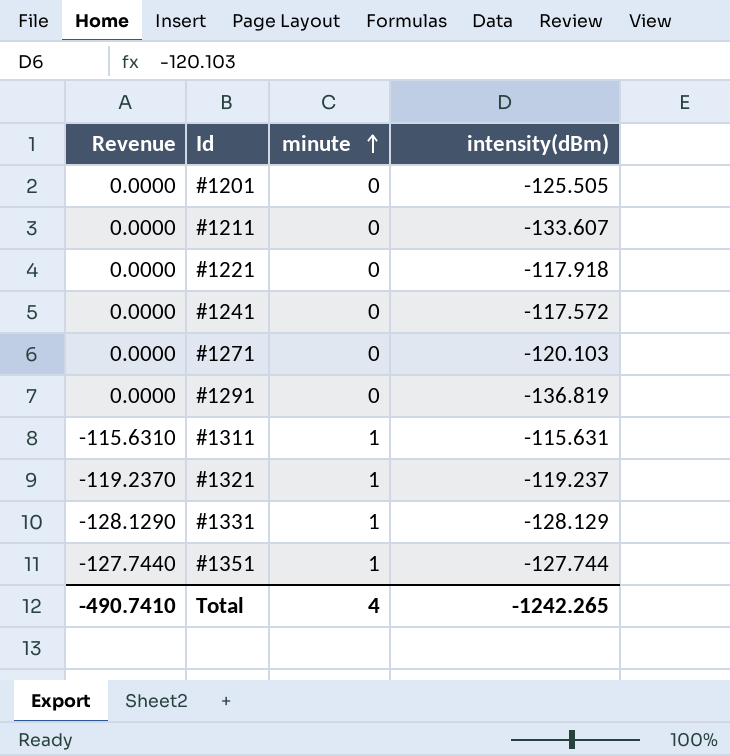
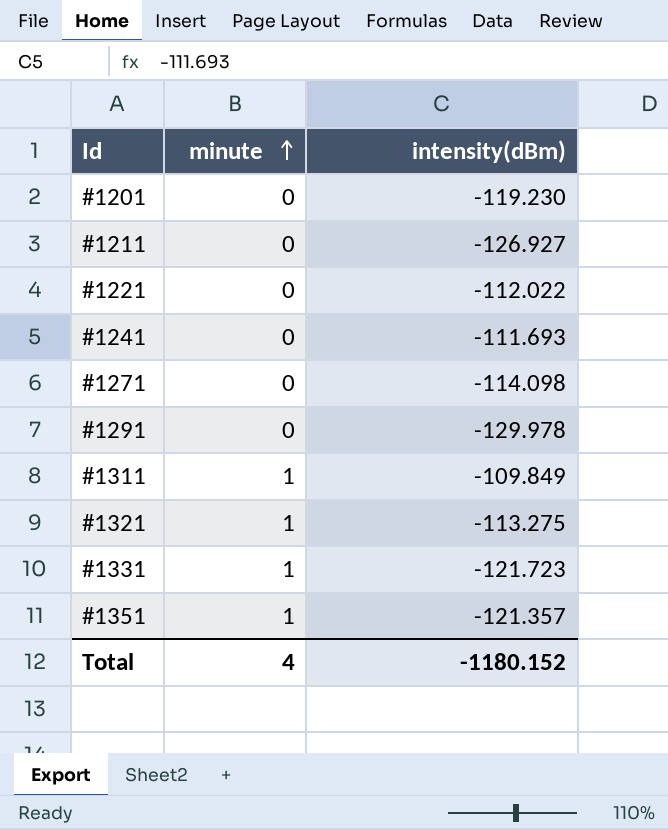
column Revenue | formula: [minute] * [intensity(dBm)] -> none
#1201 | intensity(dBm): -125.505 -> -119.230
#1211 | intensity(dBm): -133.607 -> -126.927
#1221 | intensity(dBm): -117.918 -> -112.022
#1241 | intensity(dBm): -117.572 -> -111.693
#1271 | intensity(dBm): -120.103 -> -114.098
#1291 | intensity(dBm): -136.819 -> -129.978
#1311 | intensity(dBm): -115.631 -> -109.849
#1321 | intensity(dBm): -119.237 -> -113.275
#1331 | intensity(dBm): -128.129 -> -121.723
#1351 | intensity(dBm): -127.744 -> -121.357
Total | intensity(dBm): -1242.265 -> -1180.152

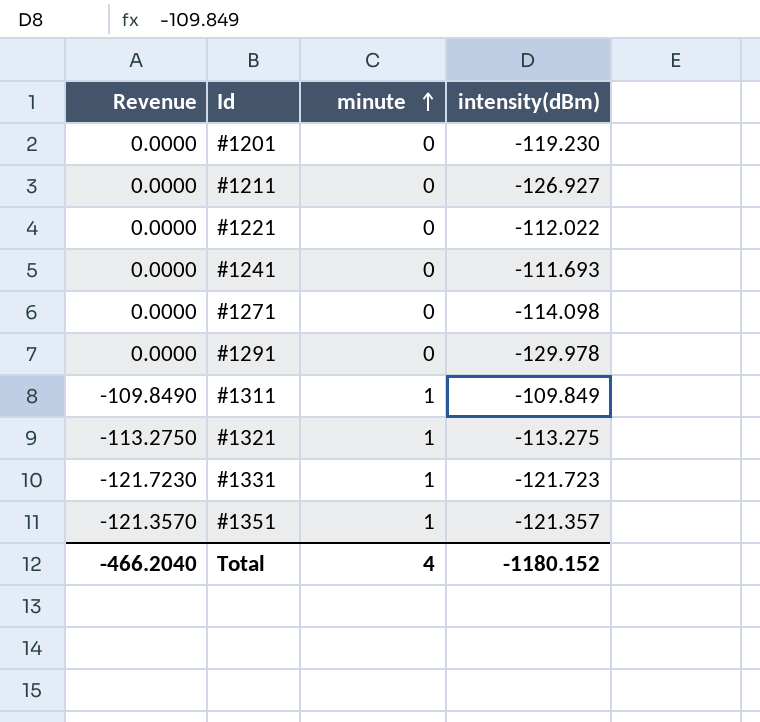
column Revenue | formula: none -> [minute] * [intensity(dBm)]

